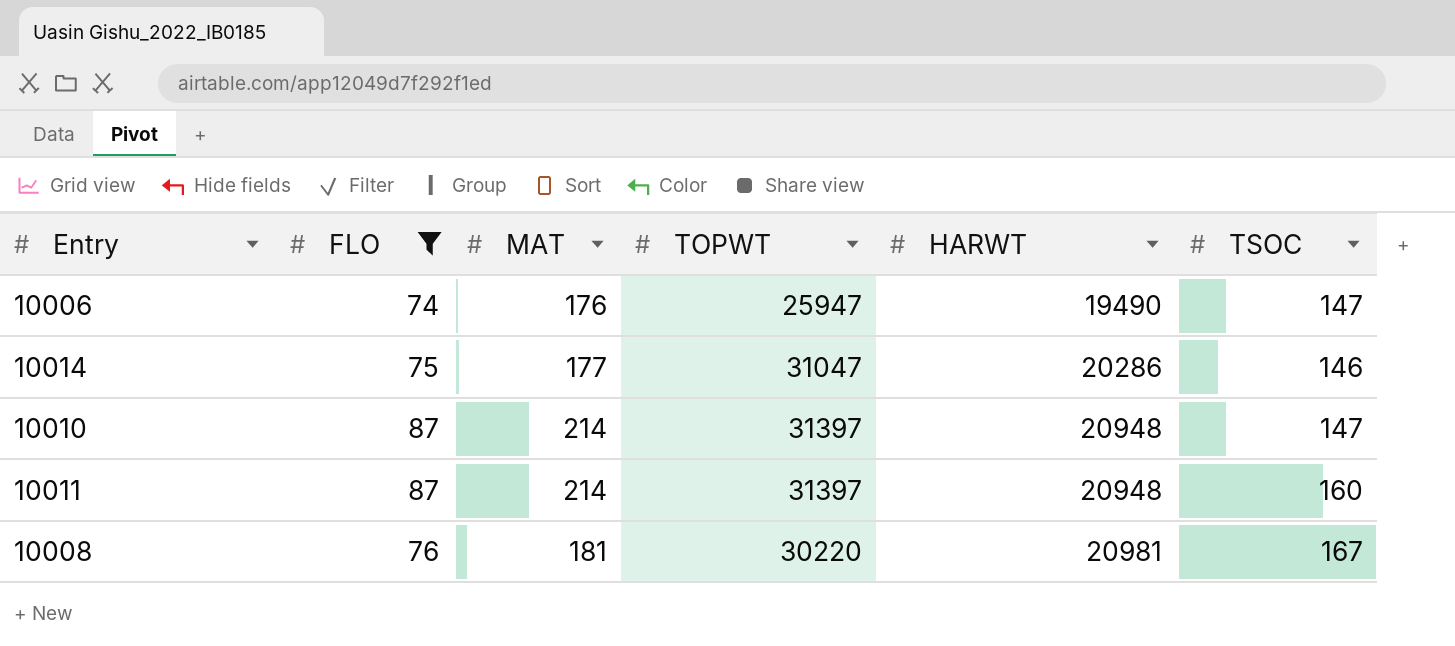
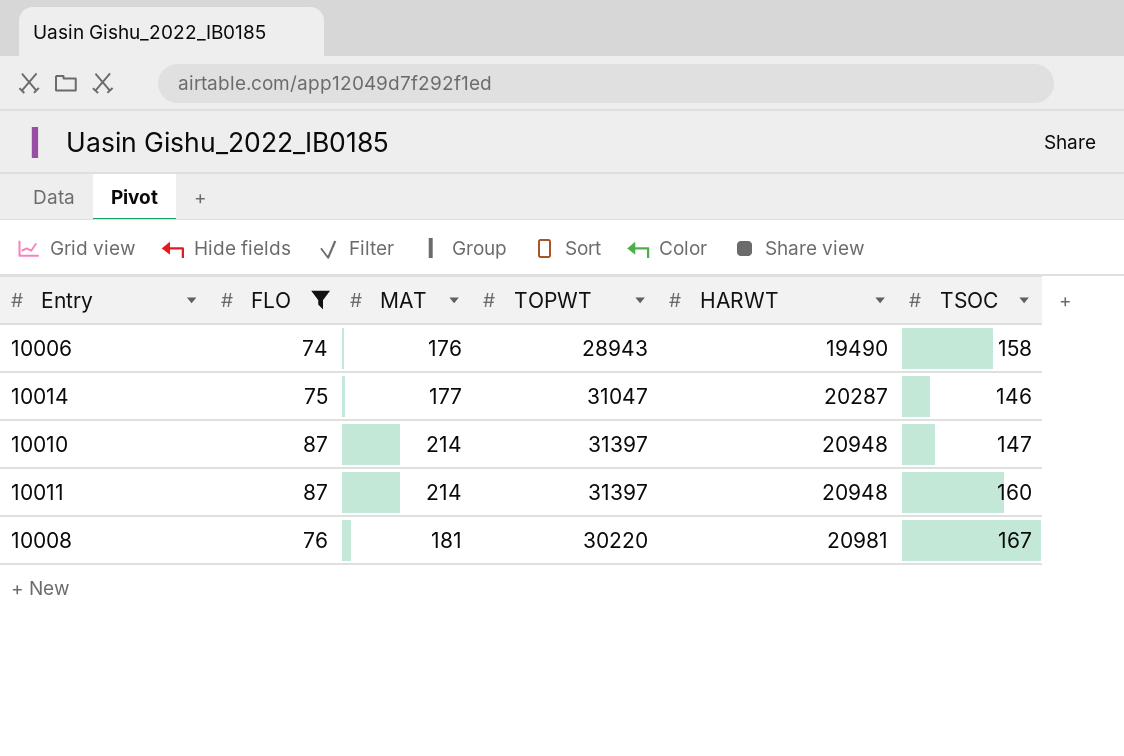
10006 | TOPWT: 25947 -> 28943
10006 | TSOC: 147 -> 158
10014 | HARWT: 20286 -> 20287

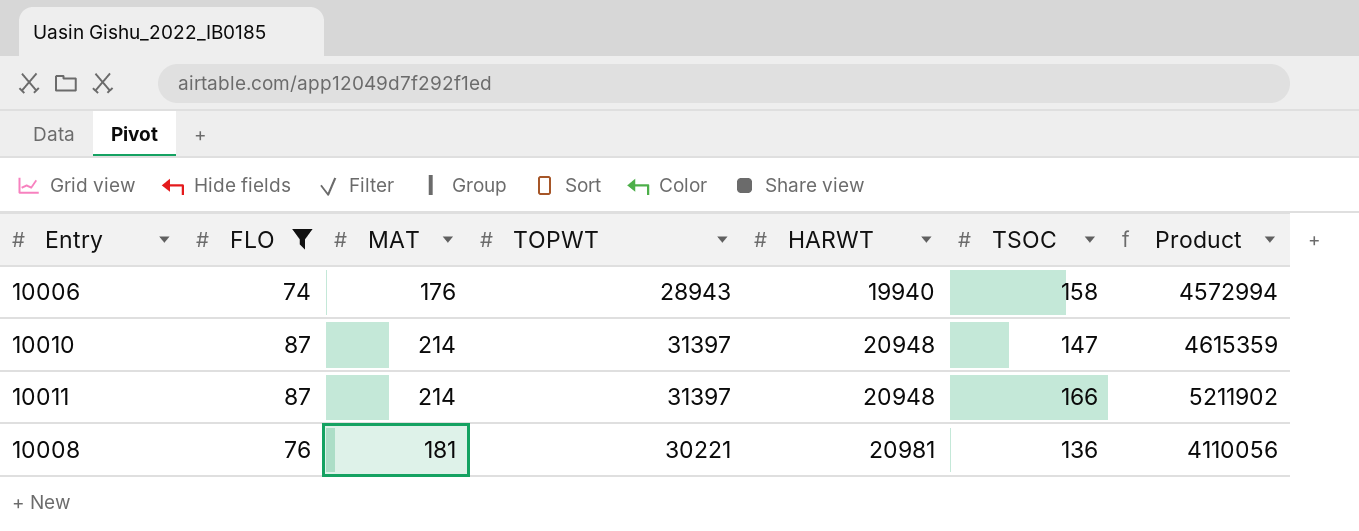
column Product | formula: none -> [TOPWT] * [TSOC]
row 10014: 75 | 177 | 31047 | 20287 | 146 -> none
10006 | HARWT: 19490 -> 19940
10011 | TSOC: 160 -> 166
10008 | TOPWT: 30220 -> 30221
10008 | TSOC: 167 -> 136

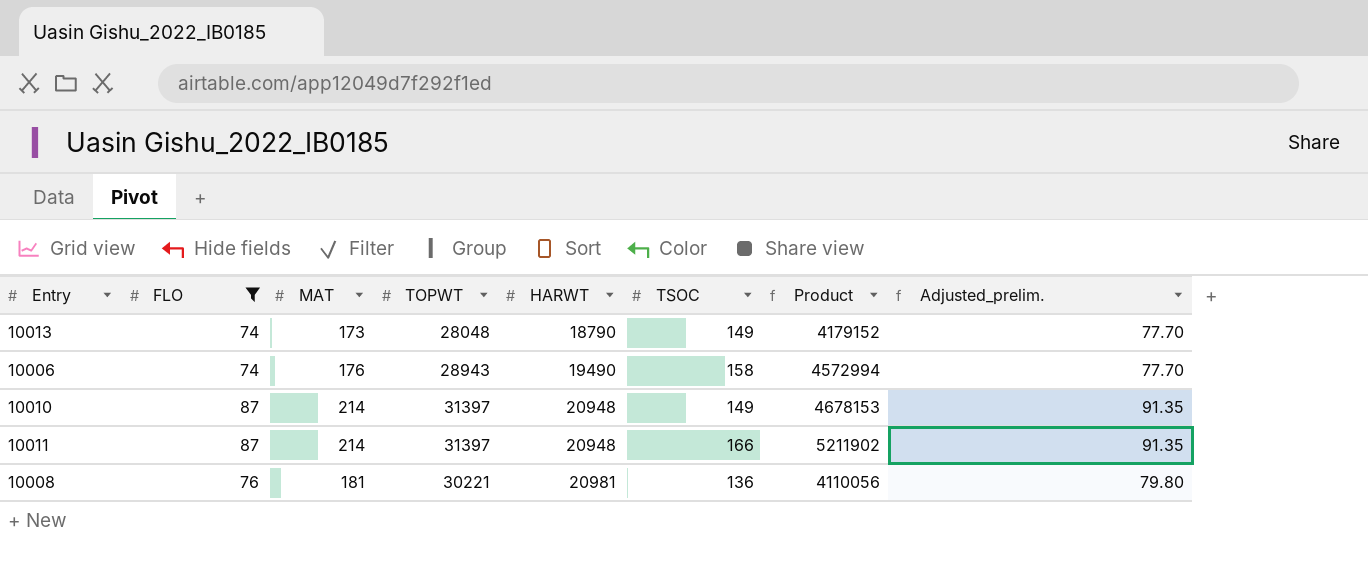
column Adjusted_prelim. | formula: none -> [FLO] * 1.05
row 10013: none -> 74 | 173 | 28048 | 18790 | 149 | 4179152 | 77.70
10006 | HARWT: 19940 -> 19490
10010 | TSOC: 147 -> 149
10010 | Product: 4615359 -> 4678153

